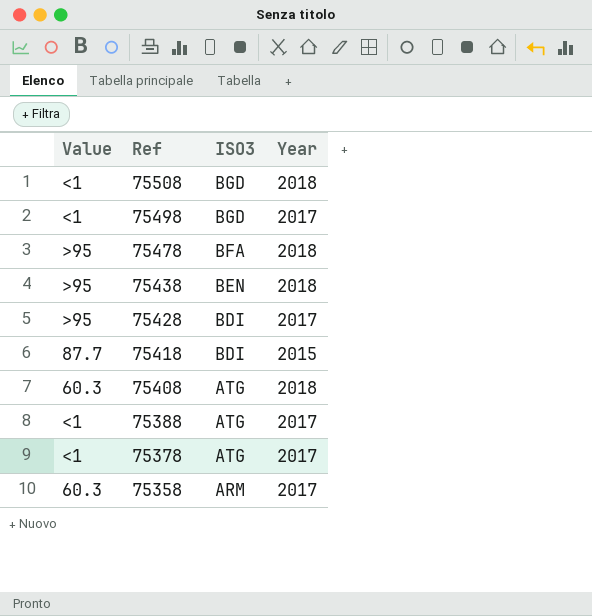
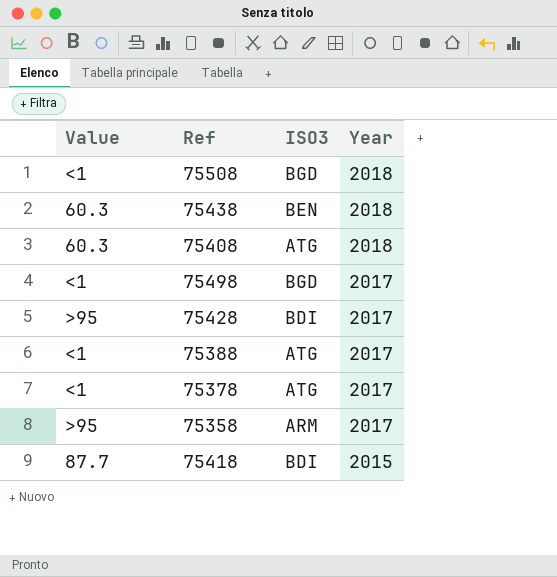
row order: Ref descending -> Year descending
row 75478: >95 | BFA | 2018 -> none
75438 | Value: >95 -> 60.3
75358 | Value: 60.3 -> >95

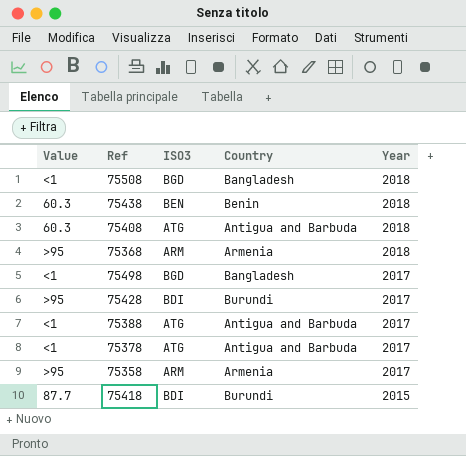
column Country | position: none -> 4
row 75368: none -> >95 | ARM | Armenia | 2018

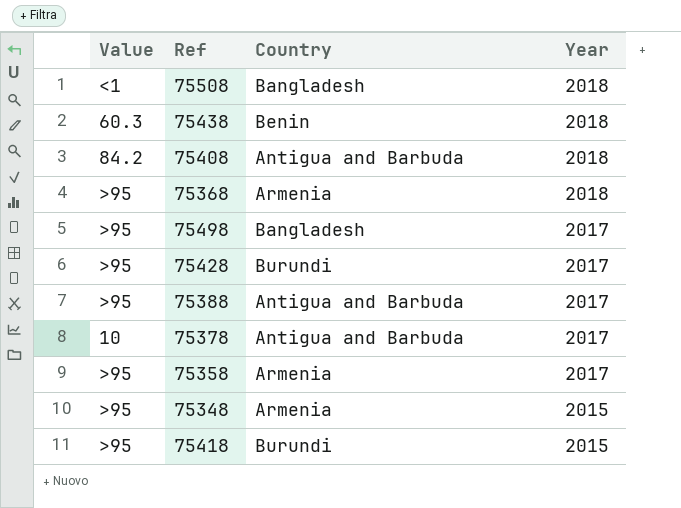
column ISO3 | position: 3 -> none
75408 | Value: 60.3 -> 84.2
75498 | Value: <1 -> >95
75388 | Value: <1 -> >95
75378 | Value: <1 -> 10
row 75348: none -> >95 | Armenia | 2015
75418 | Value: 87.7 -> >95

